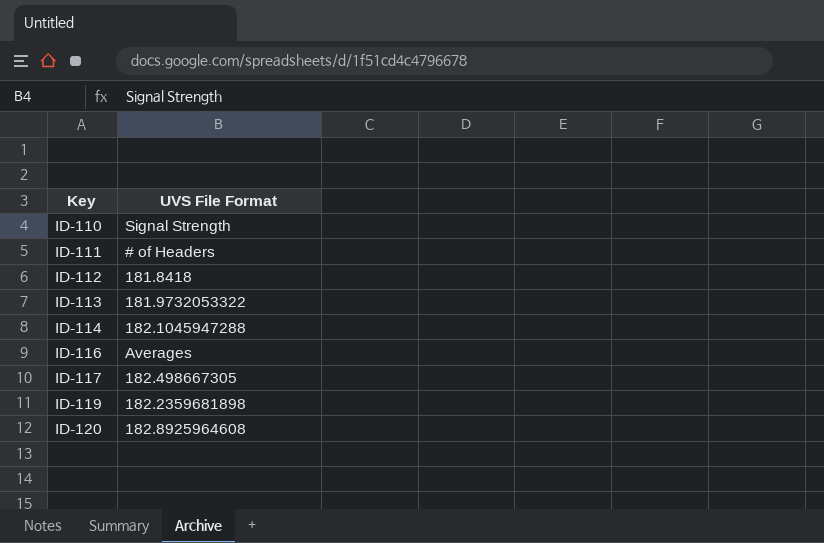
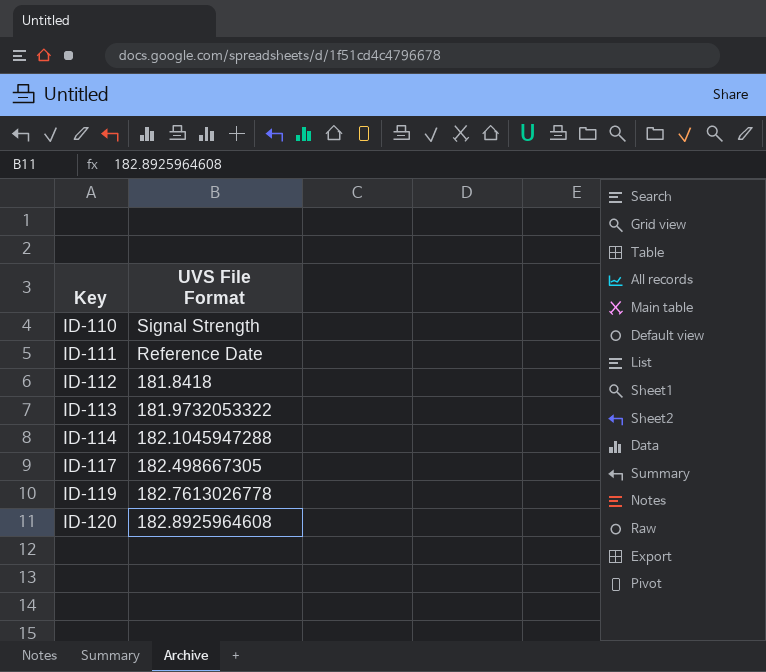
row ID-116: Averages -> none
ID-111 | UVS File Format: # of Headers -> Reference Date
ID-119 | UVS File Format: 182.2359681898 -> 182.7613026778

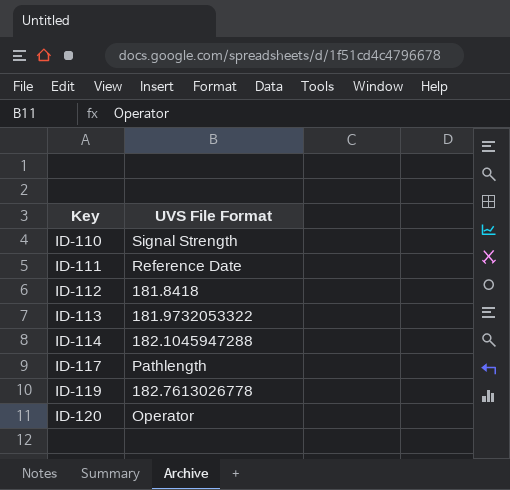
ID-117 | UVS File Format: 182.498667305 -> Pathlength
ID-120 | UVS File Format: 182.8925964608 -> Operator

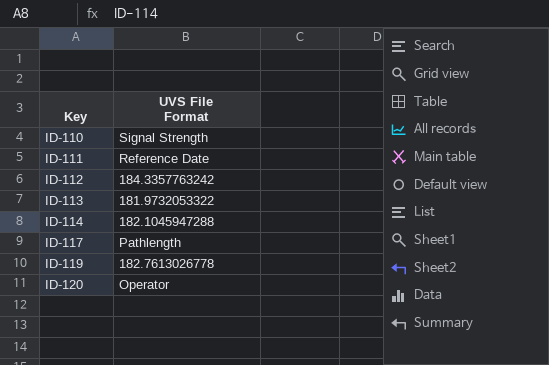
ID-112 | UVS File Format: 181.8418 -> 184.3357763242

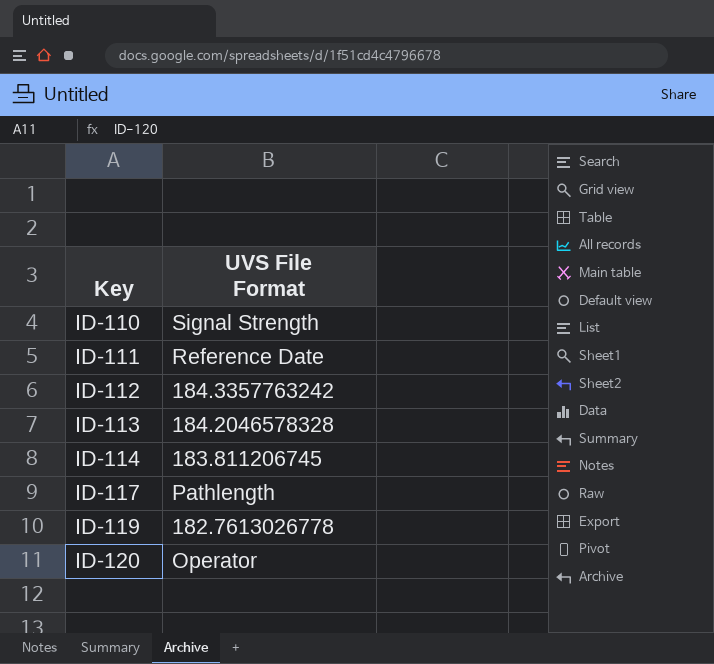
ID-113 | UVS File Format: 181.9732053322 -> 184.2046578328
ID-114 | UVS File Format: 182.1045947288 -> 183.811206745

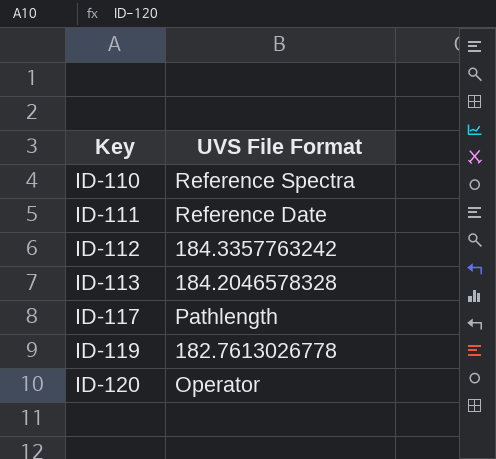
row ID-114: 183.811206745 -> none
ID-110 | UVS File Format: Signal Strength -> Reference Spectra

